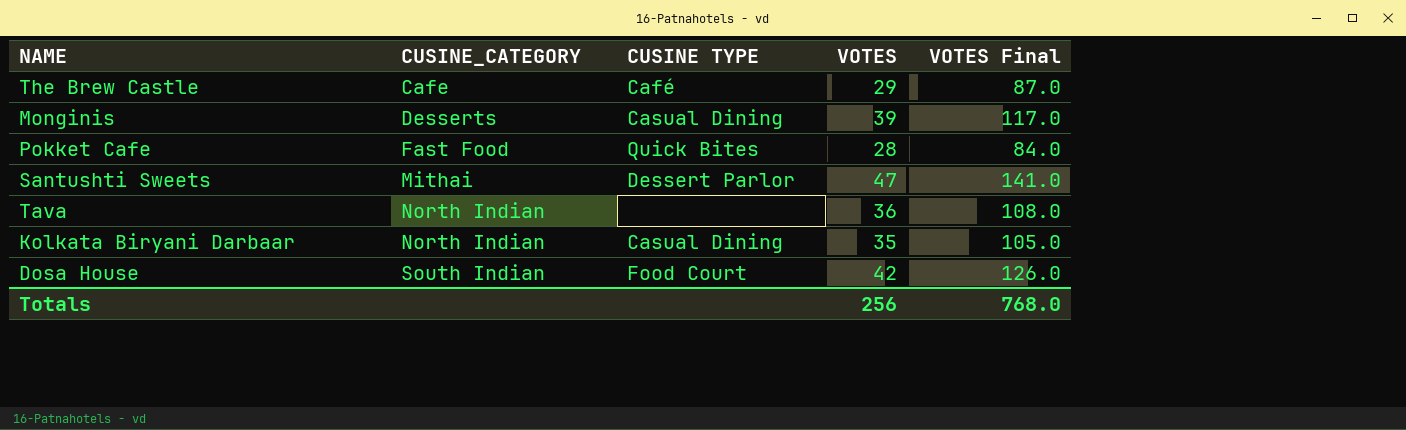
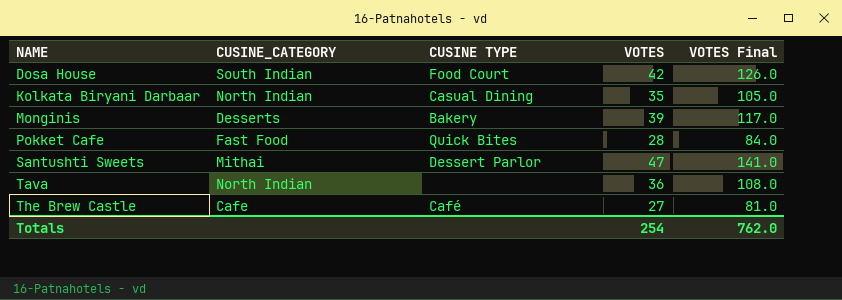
row order: CUSINE_CATEGORY ascending -> NAME ascending
Monginis | CUSINE TYPE: Casual Dining -> Bakery
The Brew Castle | VOTES: 29 -> 27
The Brew Castle | VOTES Final: 87.0 -> 81.0
Totals | VOTES: 256 -> 254
Totals | VOTES Final: 768.0 -> 762.0

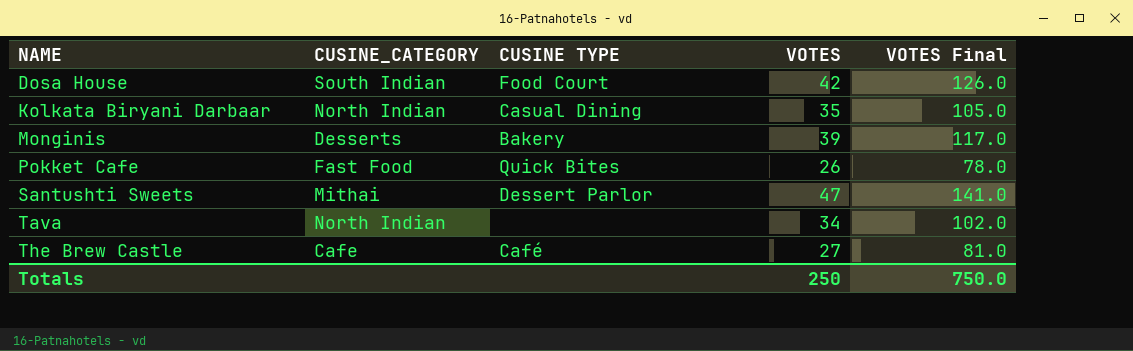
Pokket Cafe | VOTES: 28 -> 26
Pokket Cafe | VOTES Final: 84.0 -> 78.0
Tava | VOTES: 36 -> 34
Tava | VOTES Final: 108.0 -> 102.0
Totals | VOTES: 254 -> 250
Totals | VOTES Final: 762.0 -> 750.0

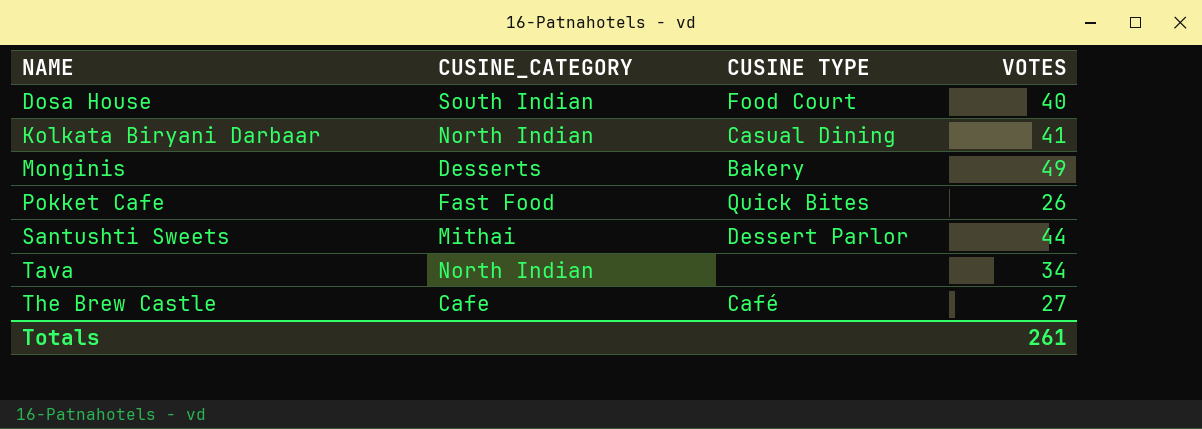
column VOTES Final | formula: [VOTES] * 3 -> none
Dosa House | VOTES: 42 -> 40
Kolkata Biryani Darbaar | VOTES: 35 -> 41
Monginis | VOTES: 39 -> 49
Santushti Sweets | VOTES: 47 -> 44
Totals | VOTES: 250 -> 261

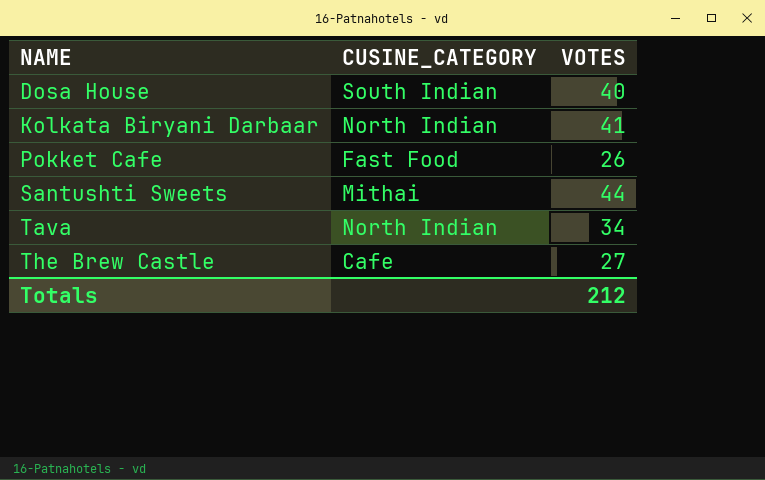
column CUSINE TYPE | position: 3 -> none
row Monginis: Desserts | Bakery | 49 -> none
Totals | VOTES: 261 -> 212

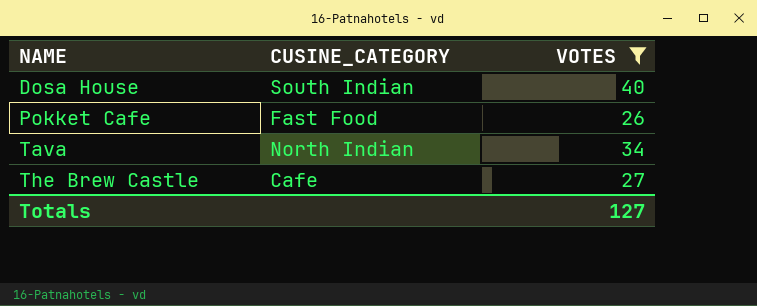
filter: none -> VOTES <= 40
Totals | VOTES: 212 -> 127

